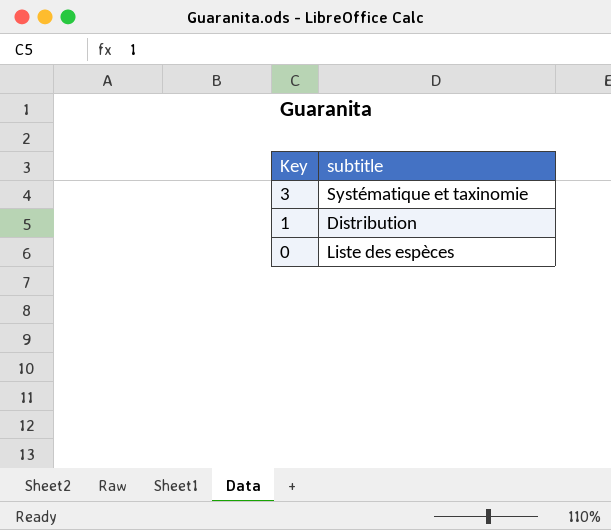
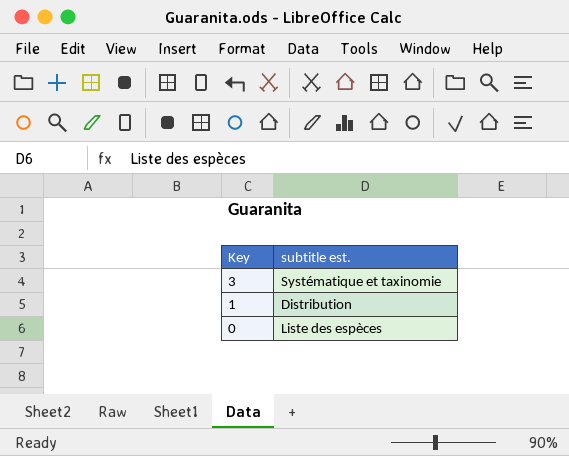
column name: subtitle -> subtitle est.

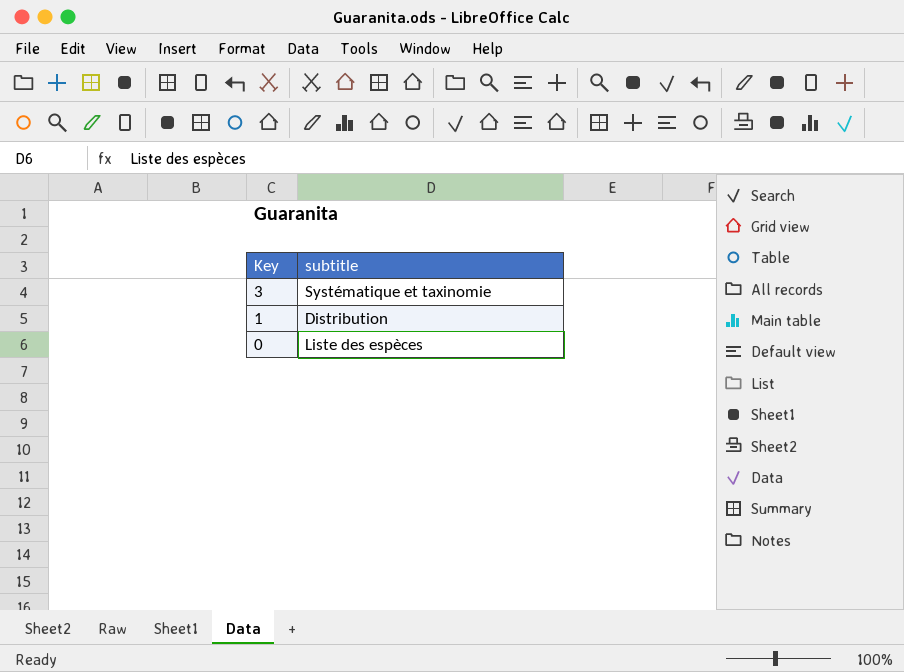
column name: subtitle est. -> subtitle

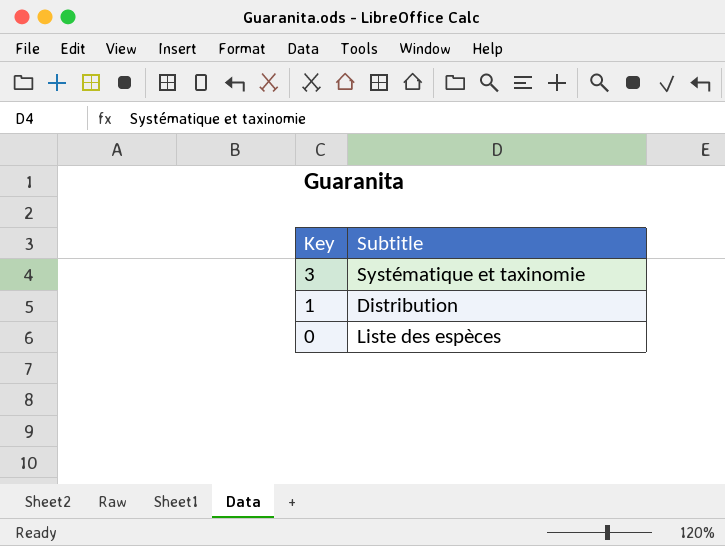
column name: subtitle -> Subtitle

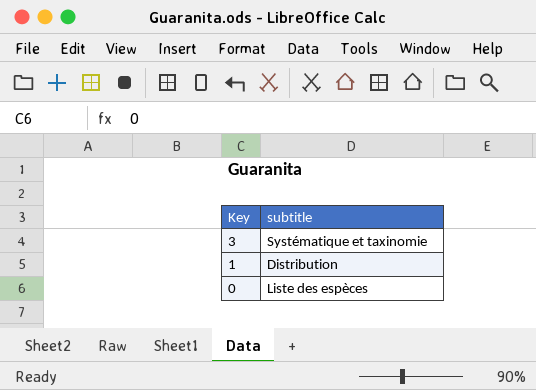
column name: Subtitle -> subtitle

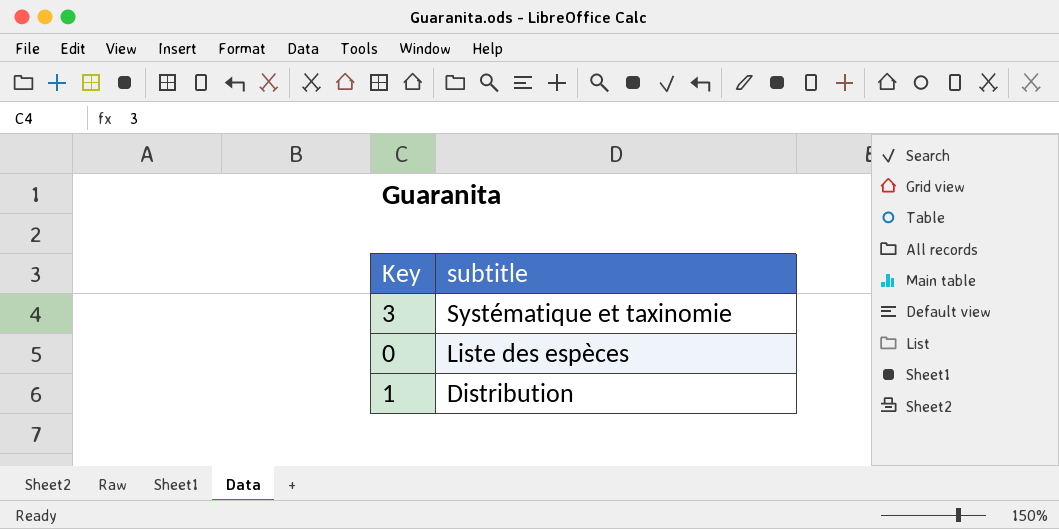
row order: Key descending -> subtitle descending

